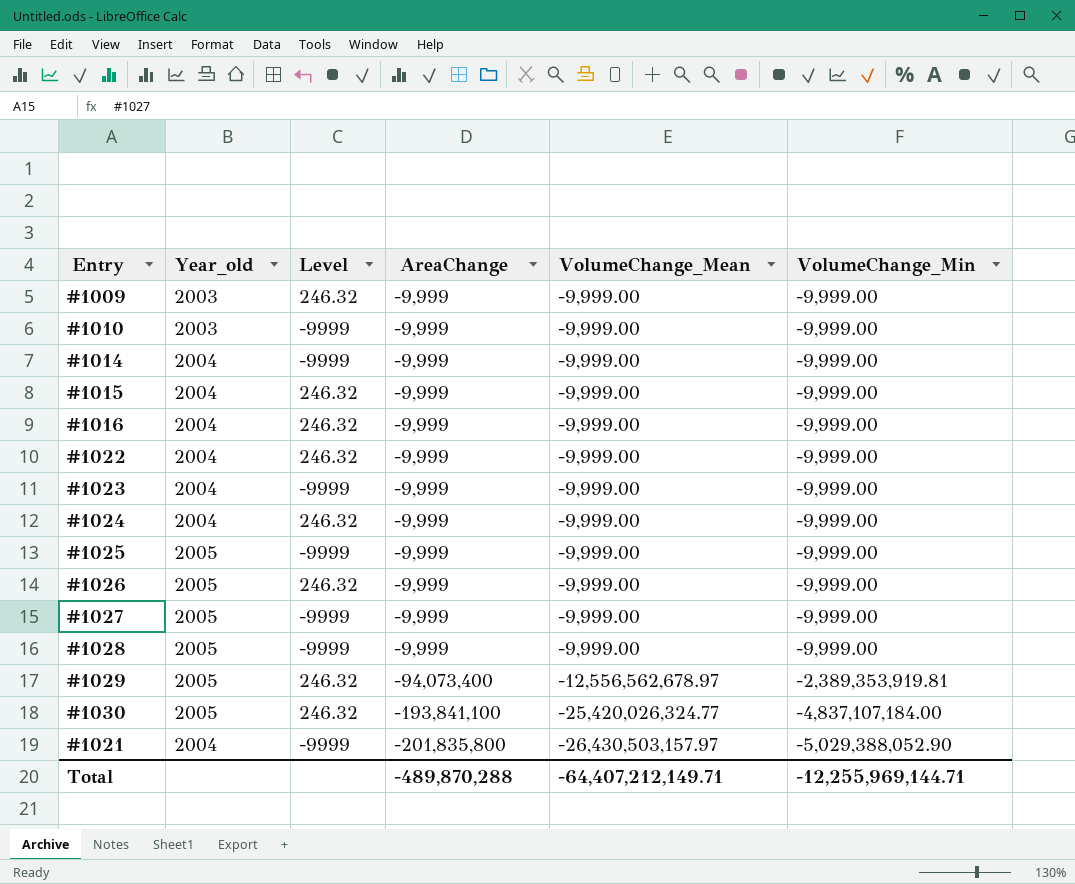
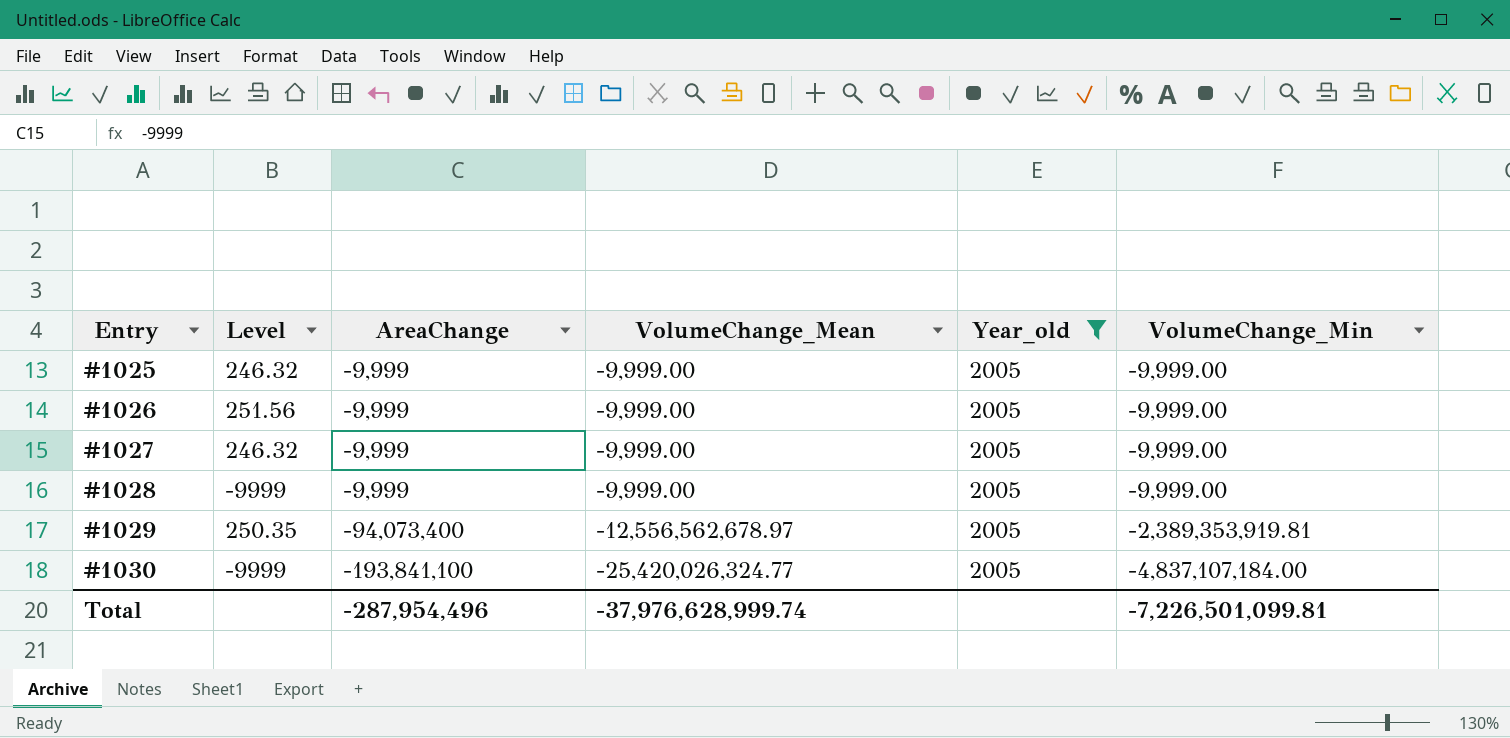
filter: none -> Year_old = 2005
column Year_old | position: 2 -> 5
#1025 | Level: -9999 -> 246.32
#1026 | Level: 246.32 -> 251.56
#1027 | Level: -9999 -> 246.32
#1029 | Level: 246.32 -> 250.35
#1030 | Level: 246.32 -> -9999
Total | AreaChange: -489,870,288 -> -287,954,496
Total | VolumeChange_Mean: -64,407,212,149.71 -> -37,976,628,999.74
Total | VolumeChange_Min: -12,255,969,144.71 -> -7,226,501,099.81

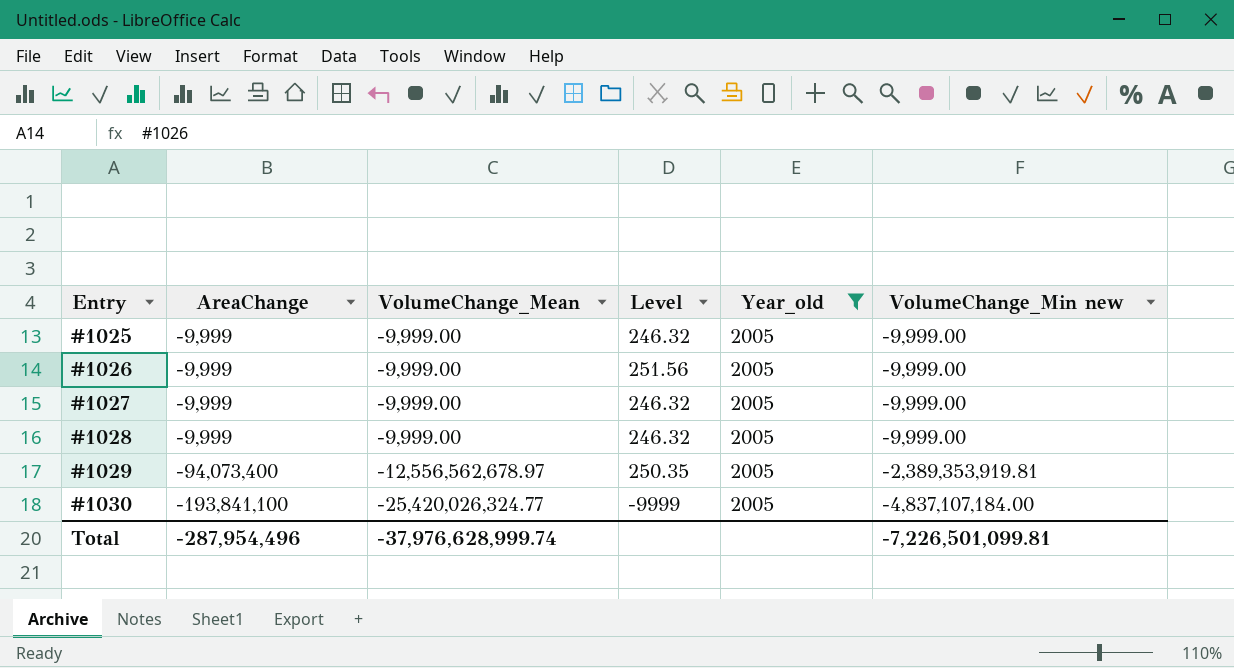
column Level | position: 2 -> 4
column name: VolumeChange_Min -> VolumeChange_Min new
#1028 | Level: -9999 -> 246.32

